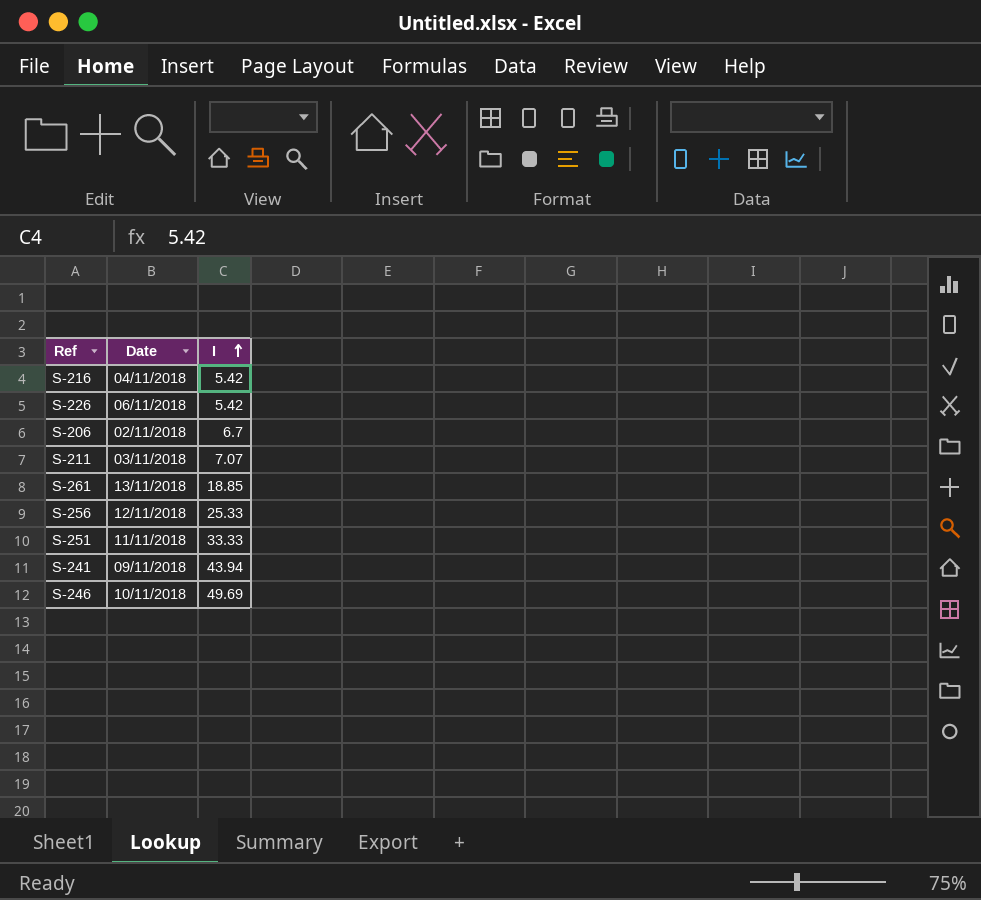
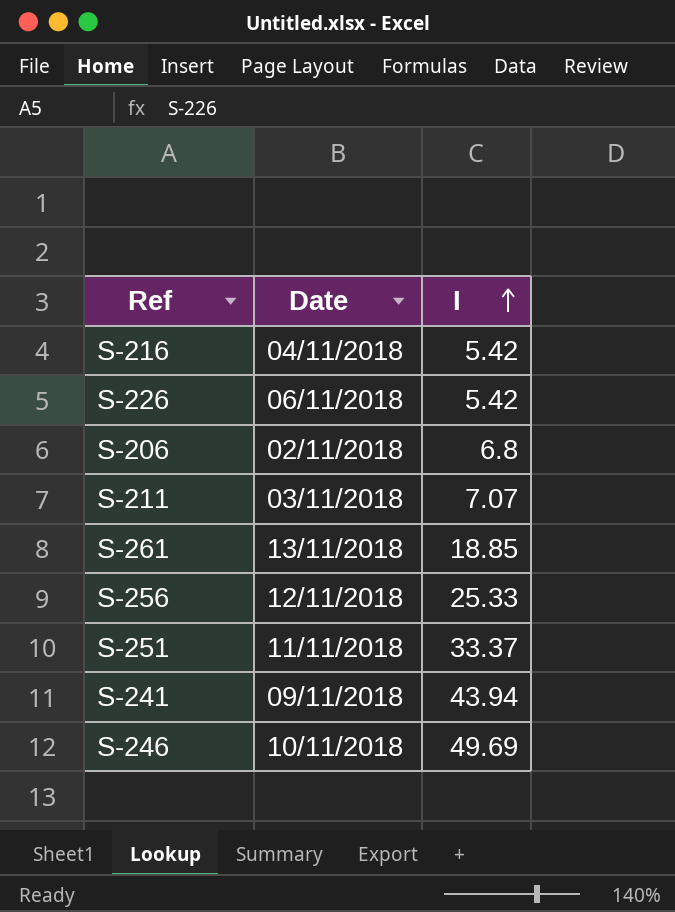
S-206 | I: 6.7 -> 6.8
S-251 | I: 33.33 -> 33.37

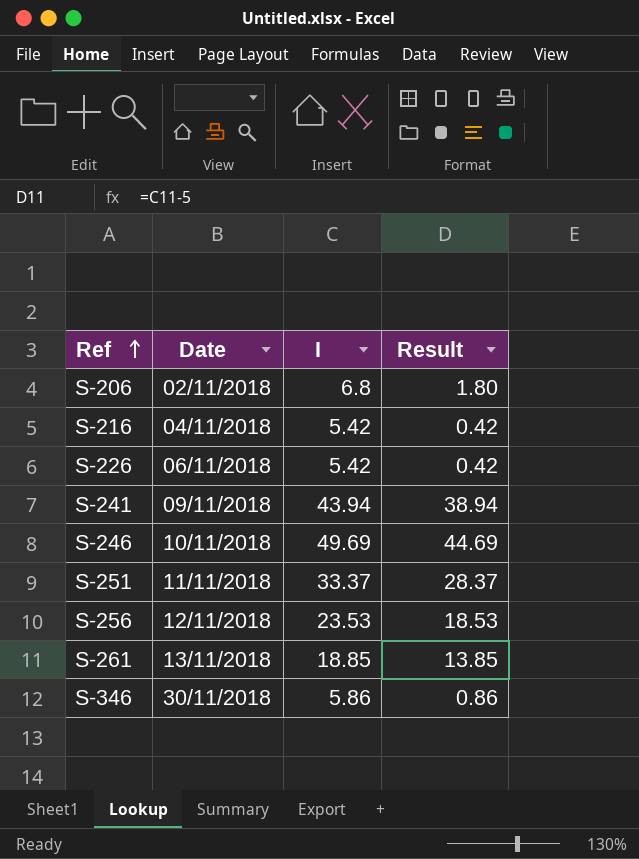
row order: I ascending -> Ref ascending
column Result | formula: none -> [I] - 5
row S-211: 03/11/2018 | 7.07 -> none
S-256 | I: 25.33 -> 23.53
row S-346: none -> 30/11/2018 | 5.86 | 0.86

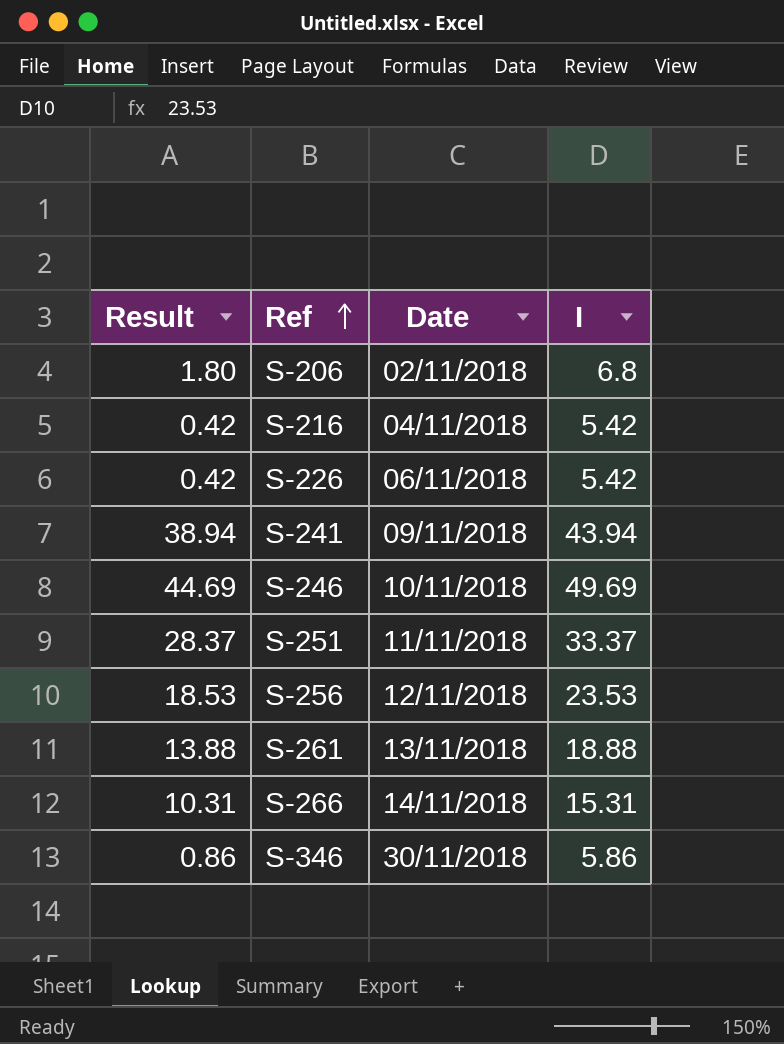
column Result | position: 4 -> 1
S-261 | Result: 13.85 -> 13.88
S-261 | I: 18.85 -> 18.88
row S-266: none -> 10.31 | 14/11/2018 | 15.31

